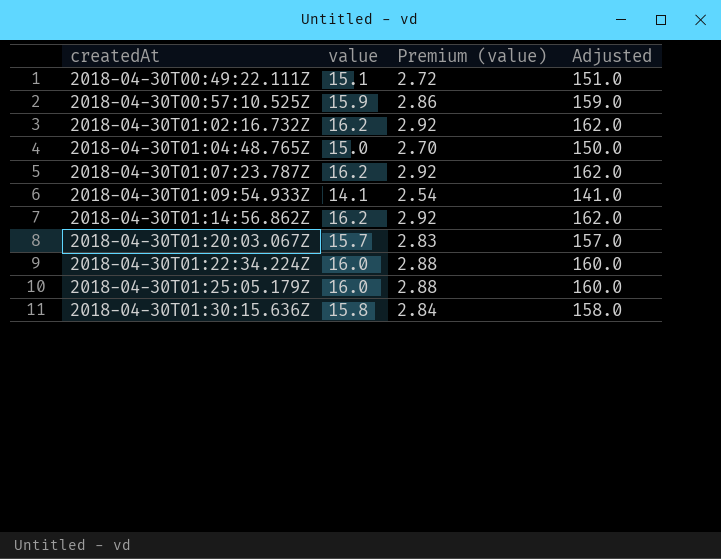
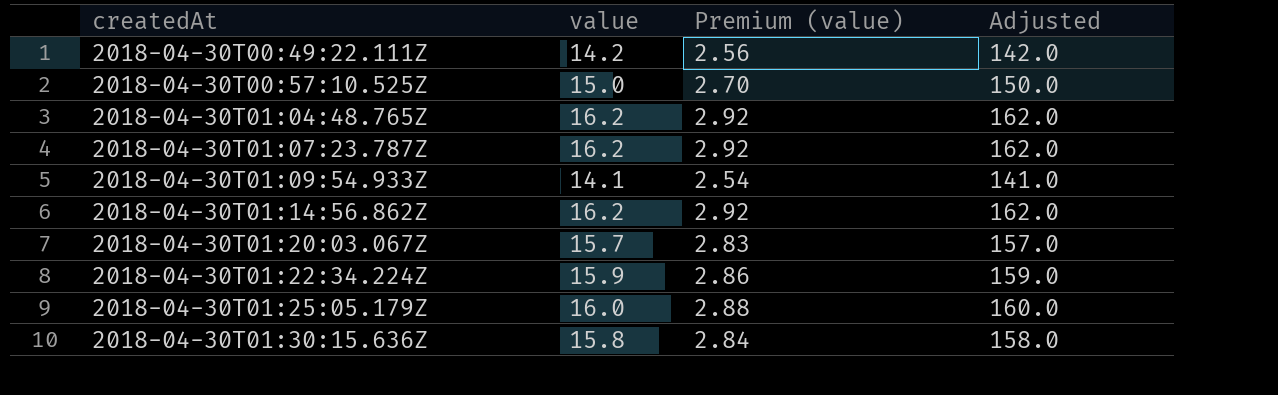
row 2018-04-30T01:02:16.732Z: 16.2 | 2.92 | 162.0 -> none
2018-04-30T00:49:22.111Z | value: 15.1 -> 14.2
2018-04-30T00:49:22.111Z | Premium (value): 2.72 -> 2.56
2018-04-30T00:49:22.111Z | Adjusted: 151.0 -> 142.0
2018-04-30T00:57:10.525Z | value: 15.9 -> 15.0
2018-04-30T00:57:10.525Z | Premium (value): 2.86 -> 2.70
2018-04-30T00:57:10.525Z | Adjusted: 159.0 -> 150.0
2018-04-30T01:04:48.765Z | value: 15.0 -> 16.2
2018-04-30T01:04:48.765Z | Premium (value): 2.70 -> 2.92
2018-04-30T01:04:48.765Z | Adjusted: 150.0 -> 162.0
2018-04-30T01:22:34.224Z | value: 16.0 -> 15.9
2018-04-30T01:22:34.224Z | Premium (value): 2.88 -> 2.86
2018-04-30T01:22:34.224Z | Adjusted: 160.0 -> 159.0

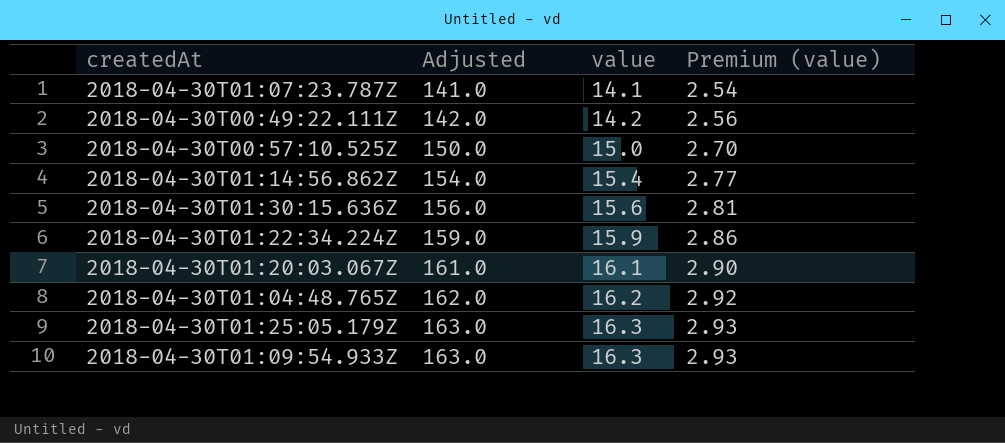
row order: createdAt ascending -> Adjusted ascending
column Adjusted | position: 4 -> 2
2018-04-30T01:07:23.787Z | Adjusted: 162.0 -> 141.0
2018-04-30T01:07:23.787Z | value: 16.2 -> 14.1
2018-04-30T01:07:23.787Z | Premium (value): 2.92 -> 2.54
2018-04-30T01:14:56.862Z | Adjusted: 162.0 -> 154.0
2018-04-30T01:14:56.862Z | value: 16.2 -> 15.4
2018-04-30T01:14:56.862Z | Premium (value): 2.92 -> 2.77
2018-04-30T01:30:15.636Z | Adjusted: 158.0 -> 156.0
2018-04-30T01:30:15.636Z | value: 15.8 -> 15.6
2018-04-30T01:30:15.636Z | Premium (value): 2.84 -> 2.81
2018-04-30T01:20:03.067Z | Adjusted: 157.0 -> 161.0
2018-04-30T01:20:03.067Z | value: 15.7 -> 16.1
2018-04-30T01:20:03.067Z | Premium (value): 2.83 -> 2.90
2018-04-30T01:25:05.179Z | Adjusted: 160.0 -> 163.0
2018-04-30T01:25:05.179Z | value: 16.0 -> 16.3
2018-04-30T01:25:05.179Z | Premium (value): 2.88 -> 2.93
2018-04-30T01:09:54.933Z | Adjusted: 141.0 -> 163.0
2018-04-30T01:09:54.933Z | value: 14.1 -> 16.3
2018-04-30T01:09:54.933Z | Premium (value): 2.54 -> 2.93

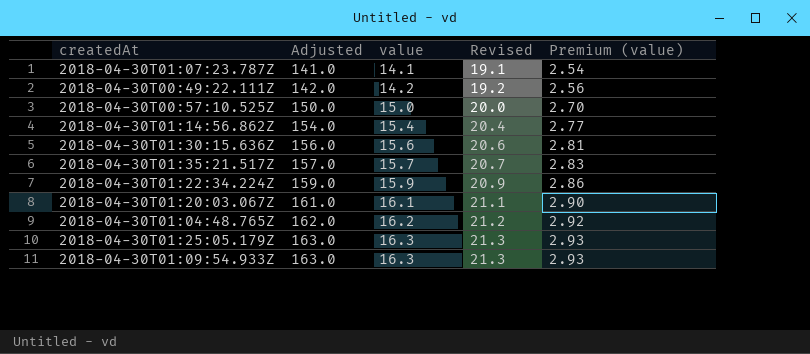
column Revised | formula: none -> [value] + 5
row 2018-04-30T01:35:21.517Z: none -> 157.0 | 15.7 | 20.7 | 2.83

